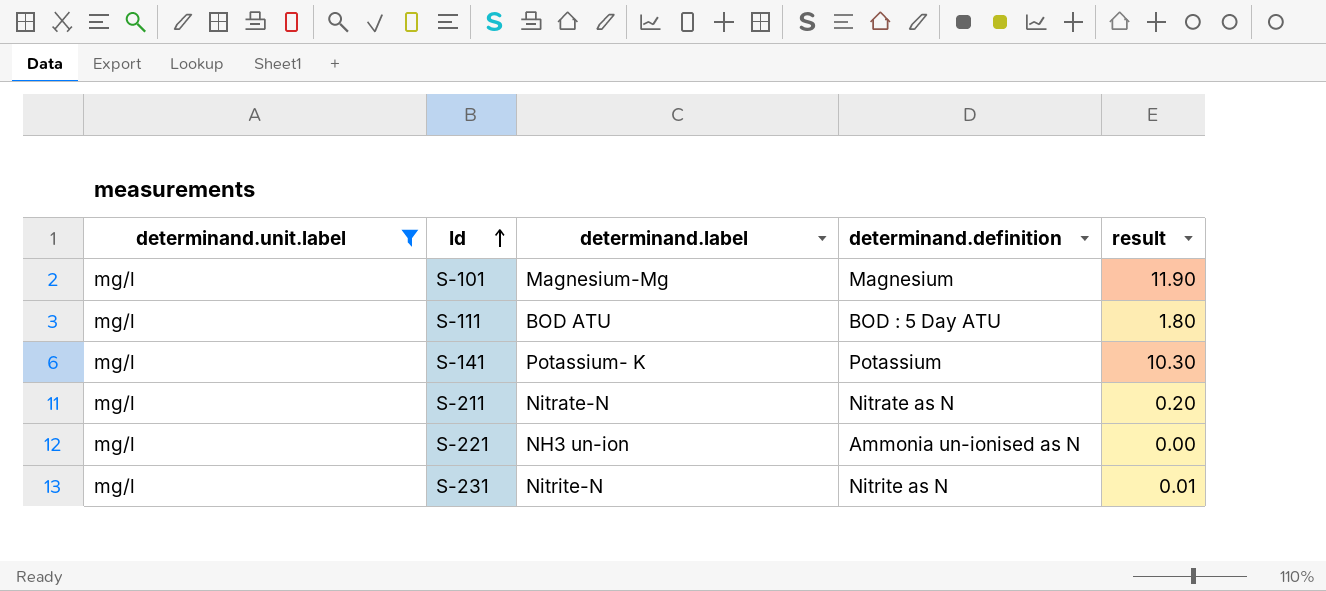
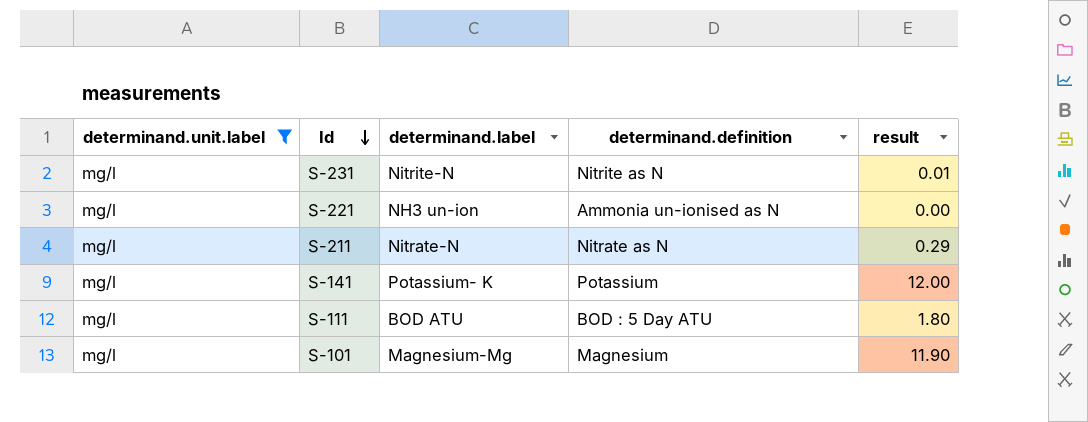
row order: Id ascending -> Id descending
S-211 | result: 0.20 -> 0.29
S-141 | result: 10.30 -> 12.00

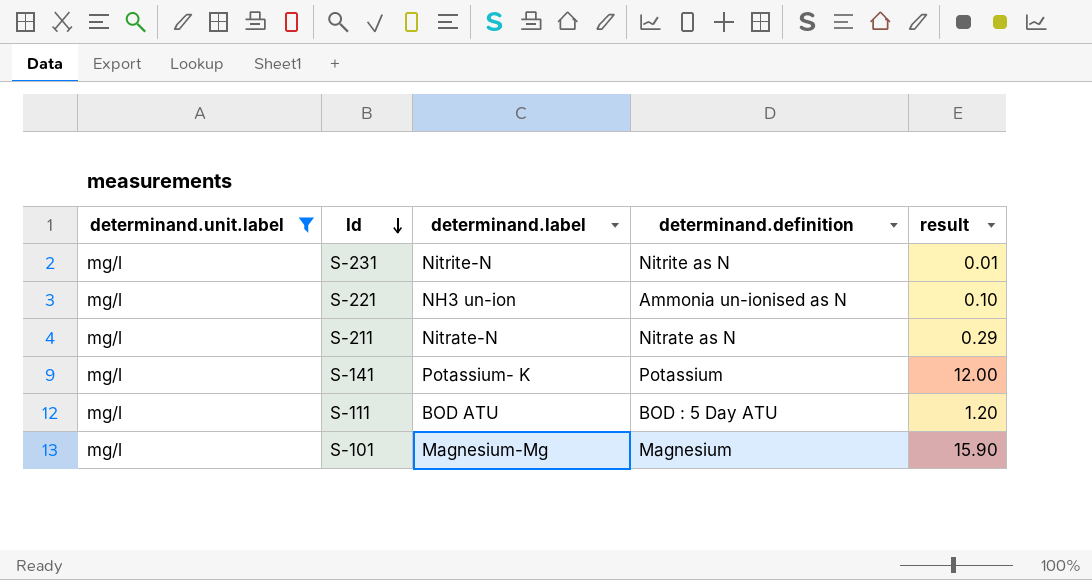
S-221 | result: 0.00 -> 0.10
S-111 | result: 1.80 -> 1.20
S-101 | result: 11.90 -> 15.90

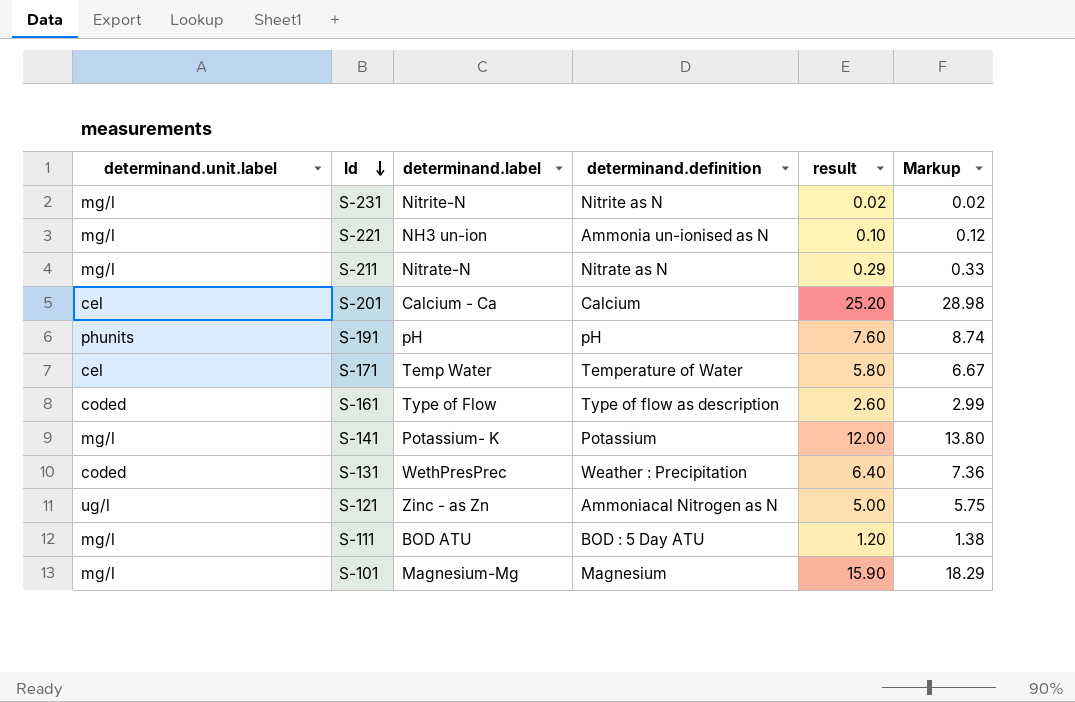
filter: determinand.unit.label = mg/l -> none
column Markup | formula: none -> [result] * 1.15
S-231 | result: 0.01 -> 0.02

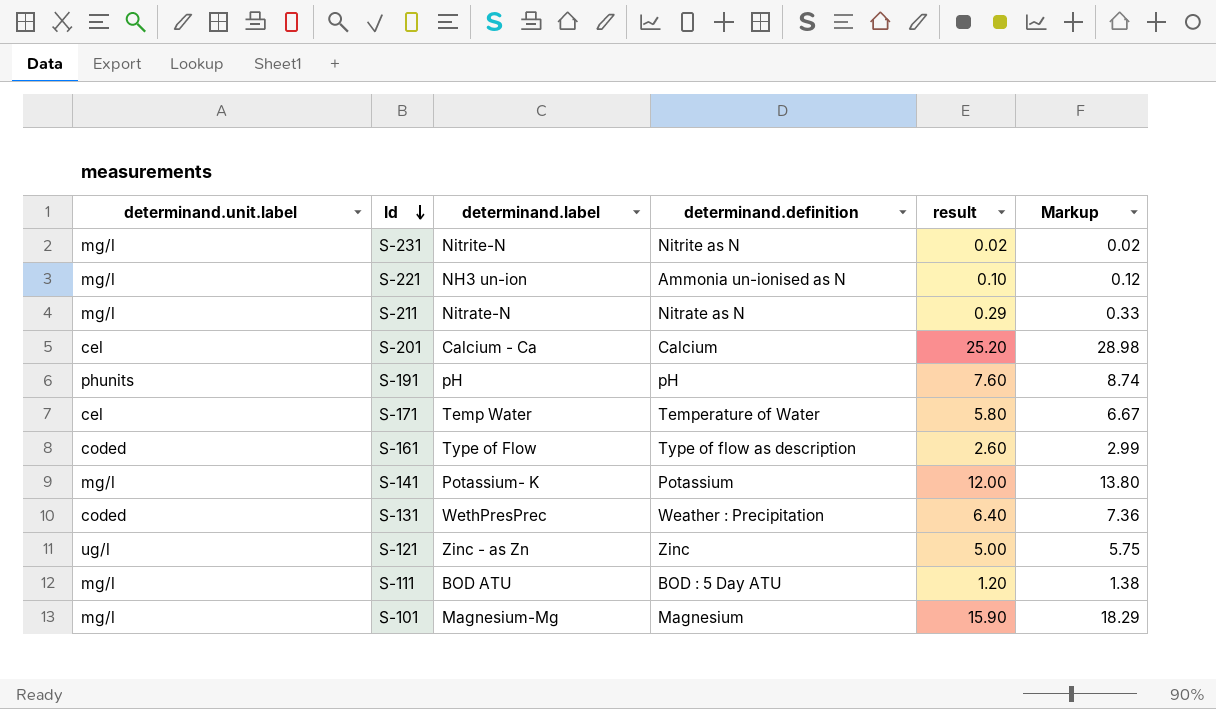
S-121 | determinand.definition: Ammoniacal Nitrogen as N -> Zinc

